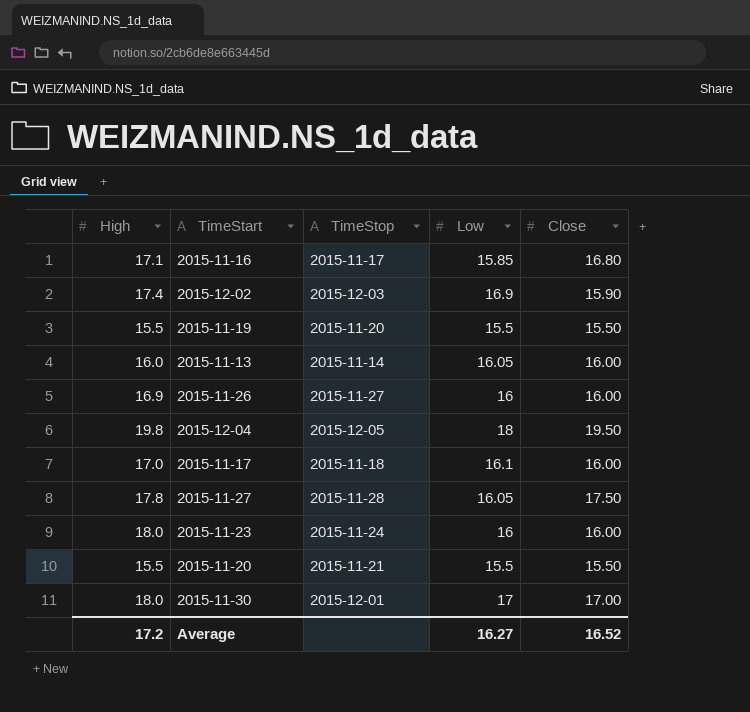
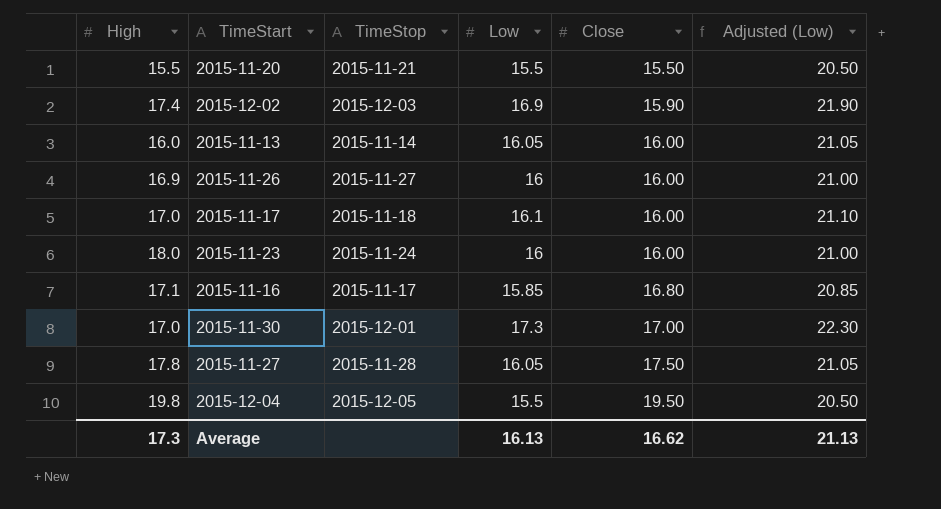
row order: none -> Close ascending
column Adjusted (Low) | formula: none -> [Low] + 5
row 2015-11-19: 15.5 | 2015-11-20 | 15.5 | 15.50 -> none
2015-11-30 | High: 18.0 -> 17.0
2015-11-30 | Low: 17 -> 17.3
2015-12-04 | Low: 18 -> 15.5
Average | High: 17.2 -> 17.3
Average | Low: 16.27 -> 16.13
Average | Close: 16.52 -> 16.62

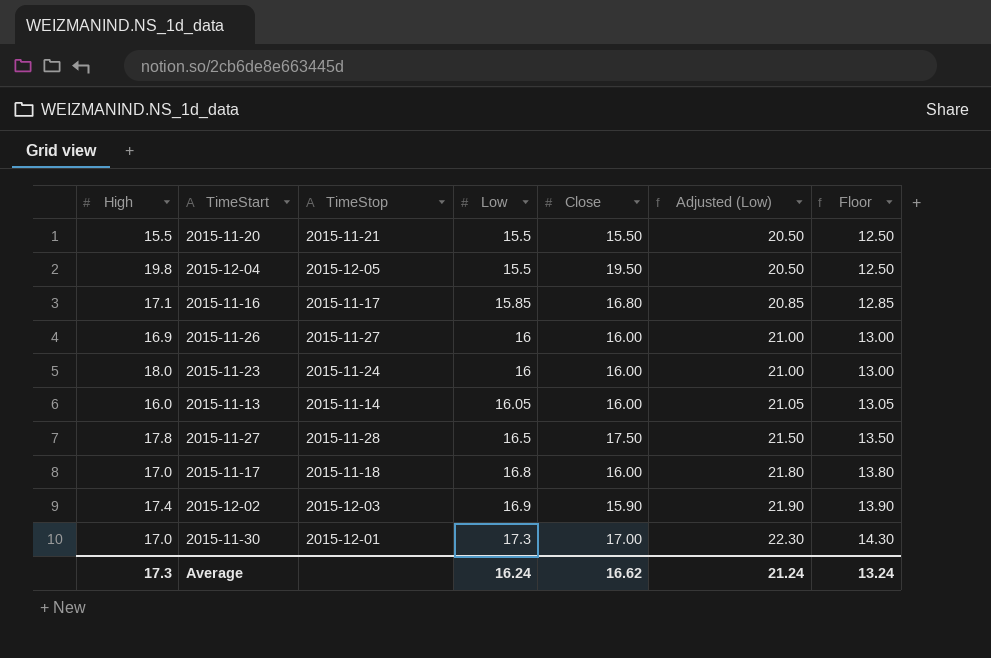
row order: Close ascending -> Low ascending
column Floor | formula: none -> [Low] - 3
2015-11-27 | Low: 16.05 -> 16.5
2015-11-27 | Adjusted (Low): 21.05 -> 21.50
2015-11-17 | Low: 16.1 -> 16.8
2015-11-17 | Adjusted (Low): 21.10 -> 21.80
Average | Low: 16.13 -> 16.24
Average | Adjusted (Low): 21.13 -> 21.24

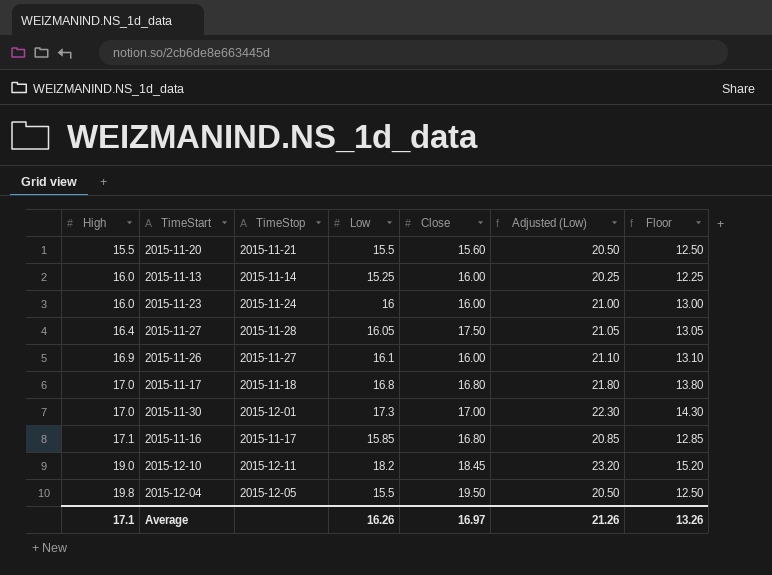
row order: Low ascending -> High ascending
row 2015-12-02: 17.4 | 2015-12-03 | 16.9 | 15.90 | 21.90 | 13.90 -> none
2015-11-20 | Close: 15.50 -> 15.60
2015-11-13 | Low: 16.05 -> 15.25
2015-11-13 | Adjusted (Low): 21.05 -> 20.25
2015-11-13 | Floor: 13.05 -> 12.25
2015-11-23 | High: 18.0 -> 16.0
2015-11-27 | High: 17.8 -> 16.4
2015-11-27 | Low: 16.5 -> 16.05
2015-11-27 | Adjusted (Low): 21.50 -> 21.05
2015-11-27 | Floor: 13.50 -> 13.05
2015-11-26 | Low: 16 -> 16.1
2015-11-26 | Adjusted (Low): 21.00 -> 21.10
2015-11-26 | Floor: 13.00 -> 13.10
2015-11-17 | Close: 16.00 -> 16.80
row 2015-12-10: none -> 19.0 | 2015-12-11 | 18.2 | 18.45 | 23.20 | 15.20
Average | High: 17.3 -> 17.1
Average | Low: 16.24 -> 16.26
Average | Close: 16.62 -> 16.97
Average | Adjusted (Low): 21.24 -> 21.26
Average | Floor: 13.24 -> 13.26

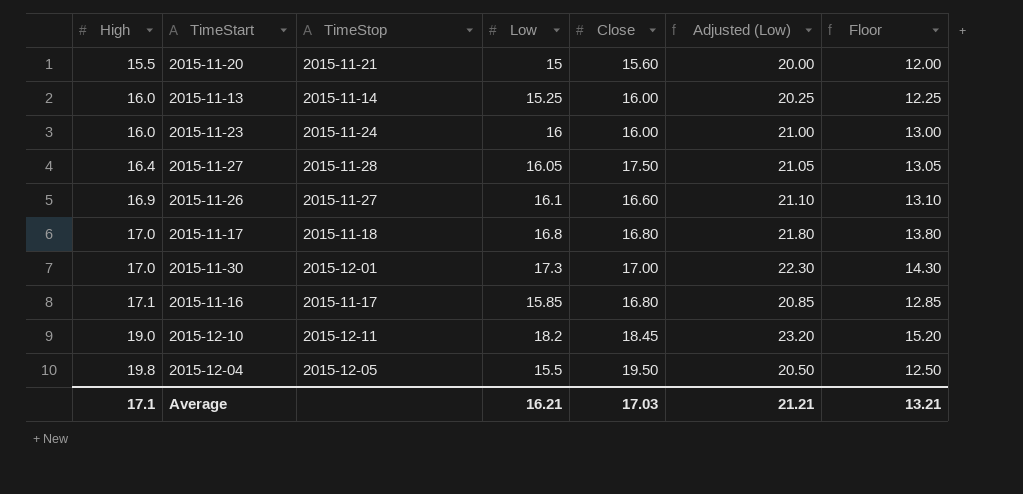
2015-11-20 | Low: 15.5 -> 15
2015-11-20 | Adjusted (Low): 20.50 -> 20.00
2015-11-20 | Floor: 12.50 -> 12.00
2015-11-26 | Close: 16.00 -> 16.60
Average | Low: 16.26 -> 16.21
Average | Close: 16.97 -> 17.03
Average | Adjusted (Low): 21.26 -> 21.21
Average | Floor: 13.26 -> 13.21

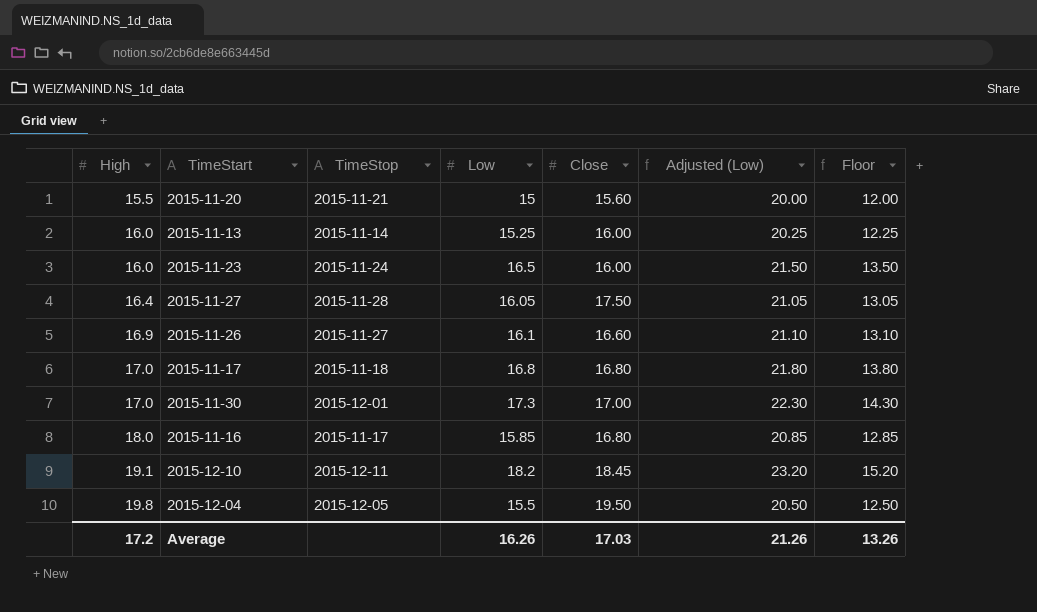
2015-11-23 | Low: 16 -> 16.5
2015-11-23 | Adjusted (Low): 21.00 -> 21.50
2015-11-23 | Floor: 13.00 -> 13.50
2015-11-16 | High: 17.1 -> 18.0
2015-12-10 | High: 19.0 -> 19.1
Average | High: 17.1 -> 17.2
Average | Low: 16.21 -> 16.26
Average | Adjusted (Low): 21.21 -> 21.26
Average | Floor: 13.21 -> 13.26

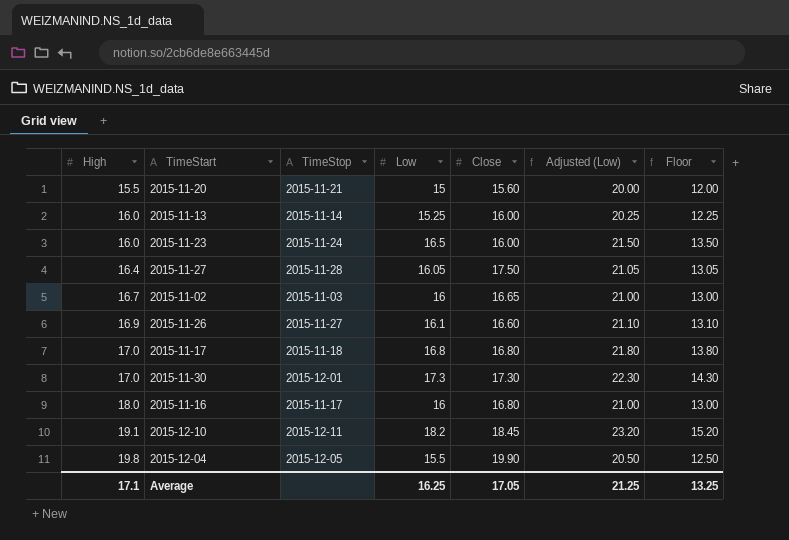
row 2015-11-02: none -> 16.7 | 2015-11-03 | 16 | 16.65 | 21.00 | 13.00
2015-11-30 | Close: 17.00 -> 17.30
2015-11-16 | Low: 15.85 -> 16
2015-11-16 | Adjusted (Low): 20.85 -> 21.00
2015-11-16 | Floor: 12.85 -> 13.00
2015-12-04 | Close: 19.50 -> 19.90
Average | High: 17.2 -> 17.1
Average | Low: 16.26 -> 16.25
Average | Close: 17.03 -> 17.05
Average | Adjusted (Low): 21.26 -> 21.25
Average | Floor: 13.26 -> 13.25

